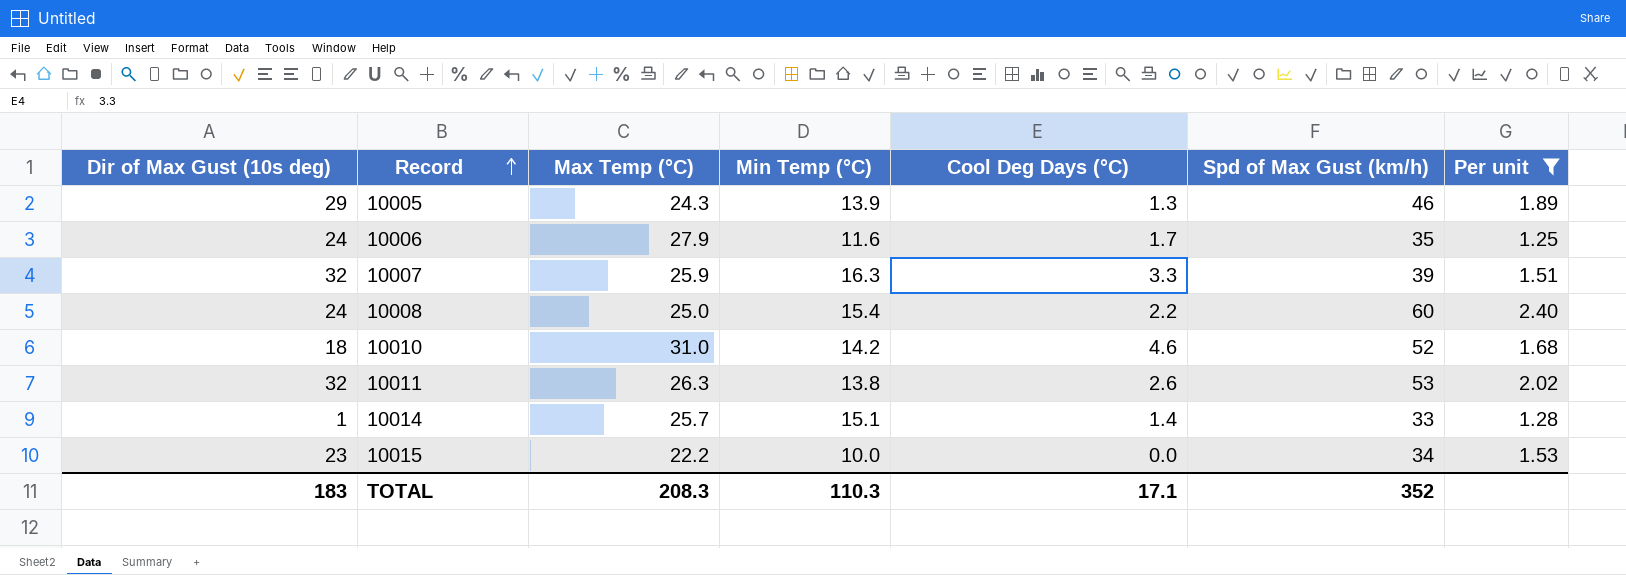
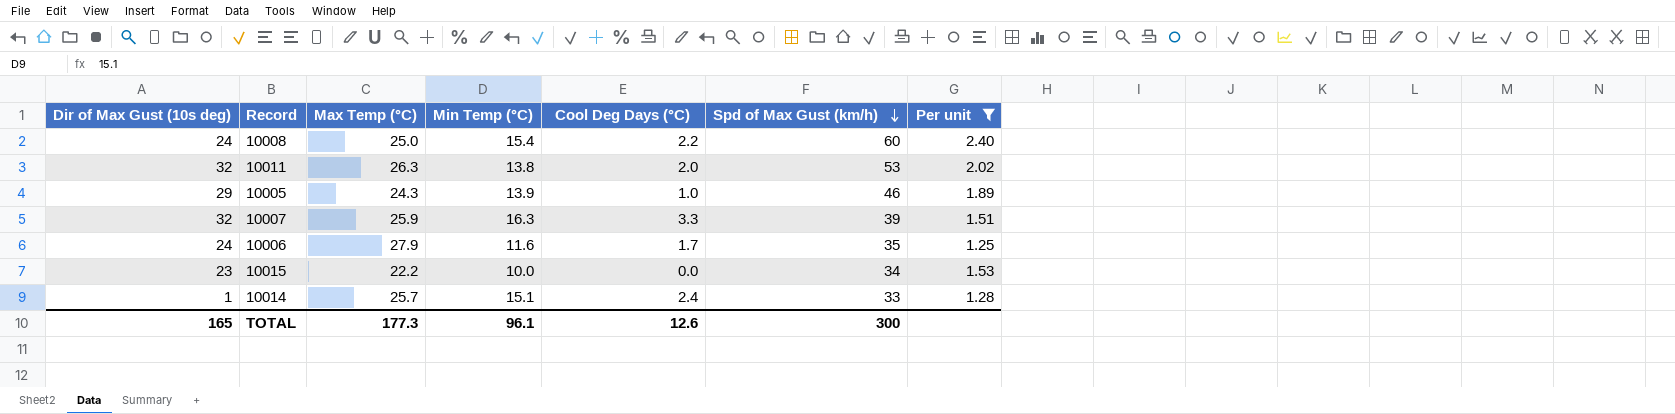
row order: Record ascending -> Spd of Max Gust (km/h) descending
row 10010: 18 | 31.0 | 14.2 | 4.6 | 52 | 1.68 -> none
10011 | Cool Deg Days (°C): 2.6 -> 2.0
10005 | Cool Deg Days (°C): 1.3 -> 1.0
10014 | Cool Deg Days (°C): 1.4 -> 2.4
TOTAL | Dir of Max Gust (10s deg): 183 -> 165
TOTAL | Max Temp (°C): 208.3 -> 177.3
TOTAL | Min Temp (°C): 110.3 -> 96.1
TOTAL | Cool Deg Days (°C): 17.1 -> 12.6
TOTAL | Spd of Max Gust (km/h): 352 -> 300

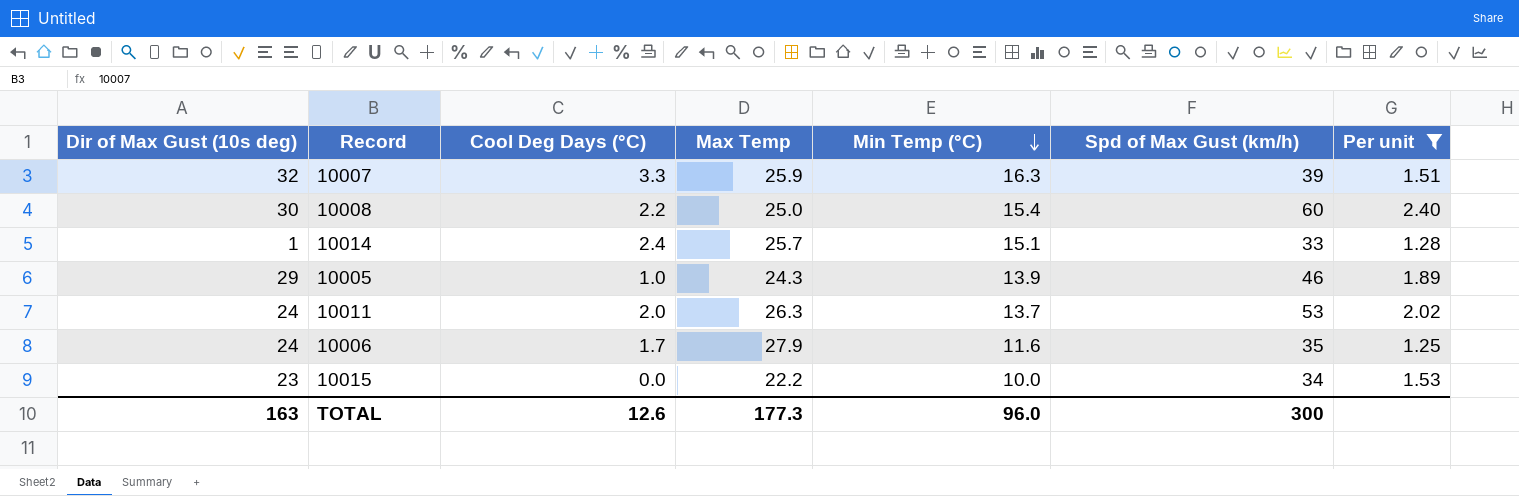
row order: Spd of Max Gust (km/h) descending -> Min Temp (°C) descending
column Cool Deg Days (°C) | position: 5 -> 3
column name: Max Temp (°C) -> Max Temp
10008 | Dir of Max Gust (10s deg): 24 -> 30
10011 | Dir of Max Gust (10s deg): 32 -> 24
10011 | Min Temp (°C): 13.8 -> 13.7
TOTAL | Dir of Max Gust (10s deg): 165 -> 163
TOTAL | Min Temp (°C): 96.1 -> 96.0

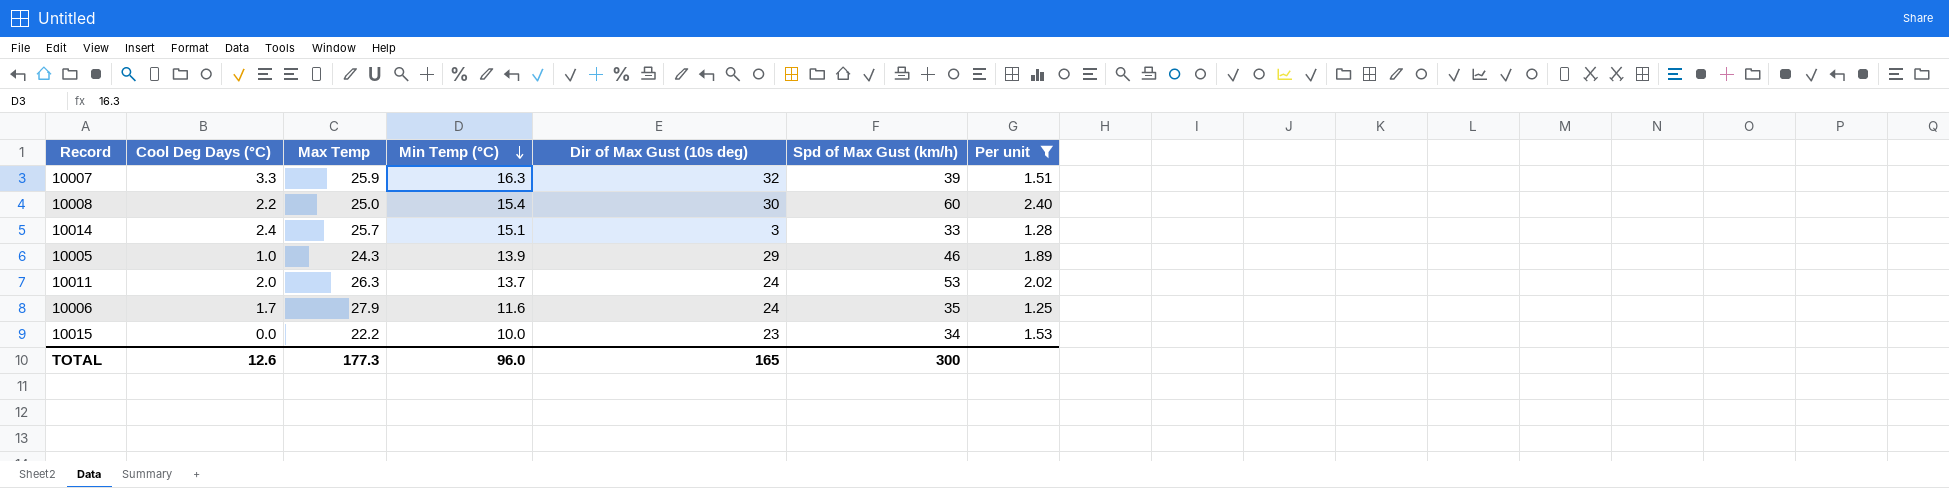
column Dir of Max Gust (10s deg) | position: 1 -> 5
10014 | Dir of Max Gust (10s deg): 1 -> 3
TOTAL | Dir of Max Gust (10s deg): 163 -> 165

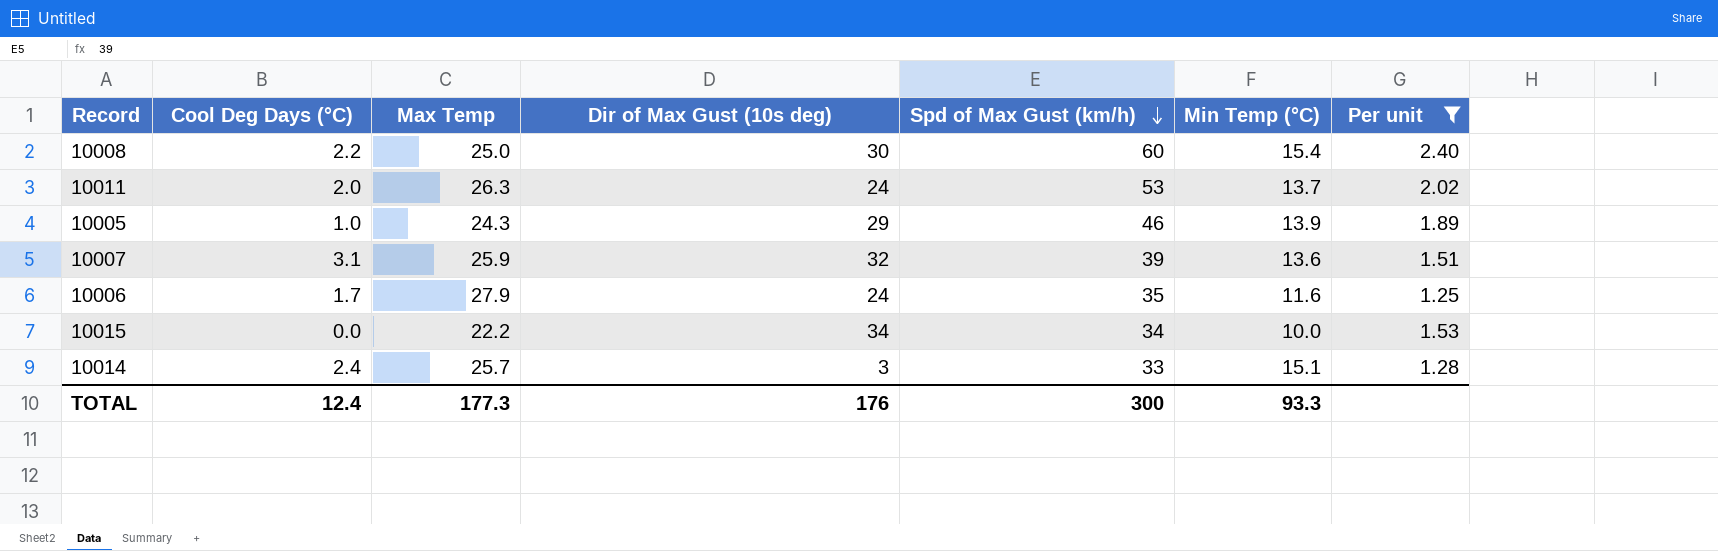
row order: Min Temp (°C) descending -> Spd of Max Gust (km/h) descending
column Min Temp (°C) | position: 4 -> 6
10007 | Cool Deg Days (°C): 3.3 -> 3.1
10007 | Min Temp (°C): 16.3 -> 13.6
10015 | Dir of Max Gust (10s deg): 23 -> 34
TOTAL | Cool Deg Days (°C): 12.6 -> 12.4
TOTAL | Dir of Max Gust (10s deg): 165 -> 176
TOTAL | Min Temp (°C): 96.0 -> 93.3

